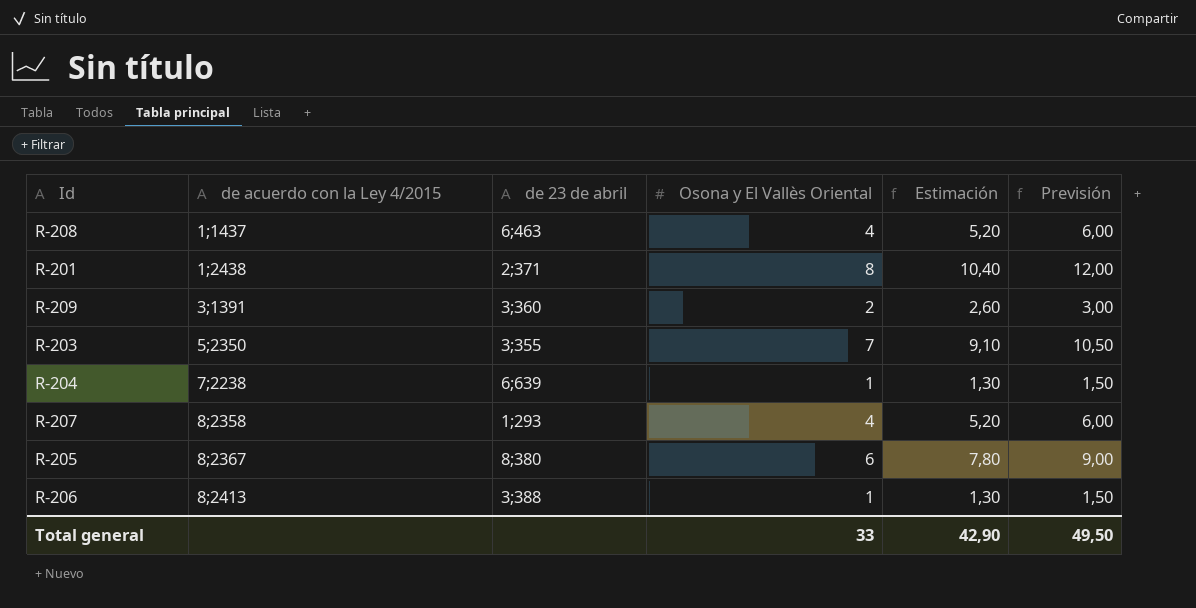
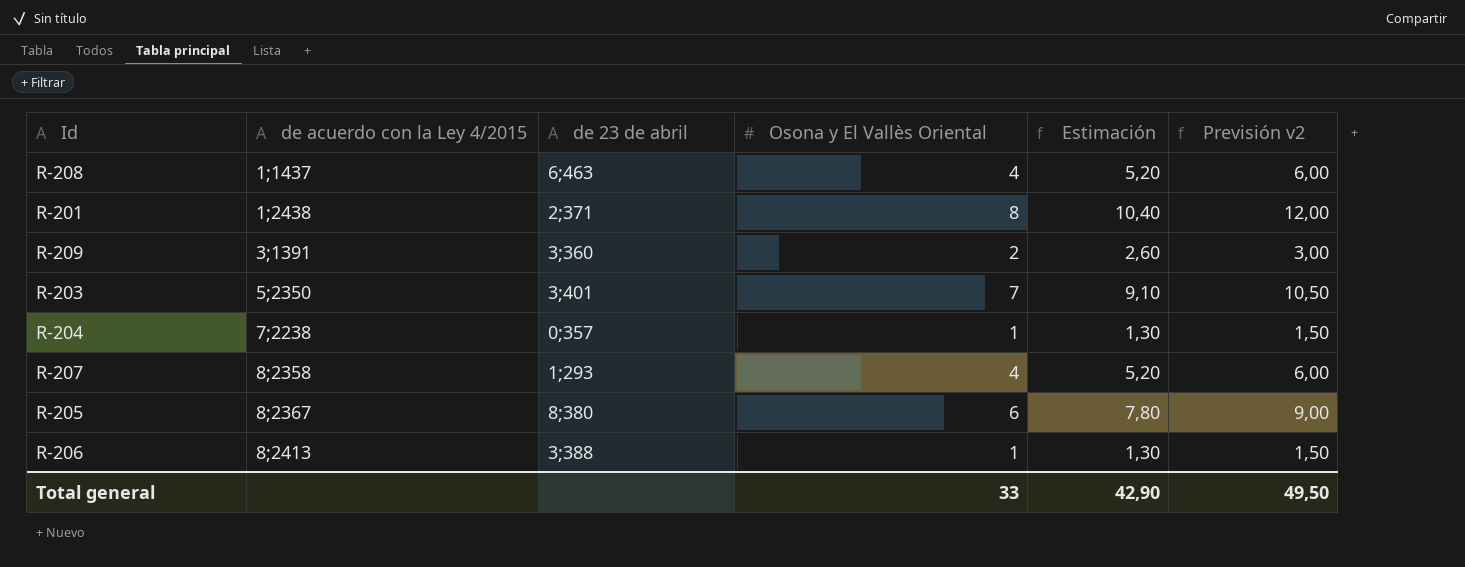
column name: Previsión -> Previsión v2
R-203 | de 23 de abril: 3;355 -> 3;401
R-204 | de 23 de abril: 6;639 -> 0;357

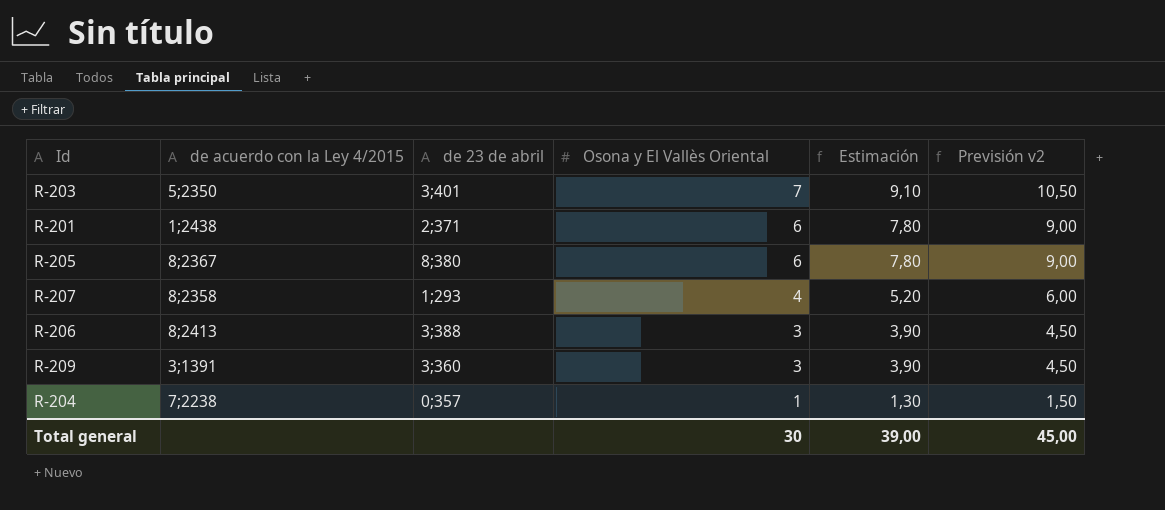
row order: de acuerdo con la Ley 4/2015 ascending -> Osona y El Vallès Oriental descending
row R-208: 1;1437 | 6;463 | 4 | 5,20 | 6,00 -> none
R-201 | Osona y El Vallès Oriental: 8 -> 6
R-201 | Estimación: 10,40 -> 7,80
R-201 | Previsión v2: 12,00 -> 9,00
R-206 | Osona y El Vallès Oriental: 1 -> 3
R-206 | Estimación: 1,30 -> 3,90
R-206 | Previsión v2: 1,50 -> 4,50
R-209 | Osona y El Vallès Oriental: 2 -> 3
R-209 | Estimación: 2,60 -> 3,90
R-209 | Previsión v2: 3,00 -> 4,50
Total general | Osona y El Vallès Oriental: 33 -> 30
Total general | Estimación: 42,90 -> 39,00
Total general | Previsión v2: 49,50 -> 45,00

